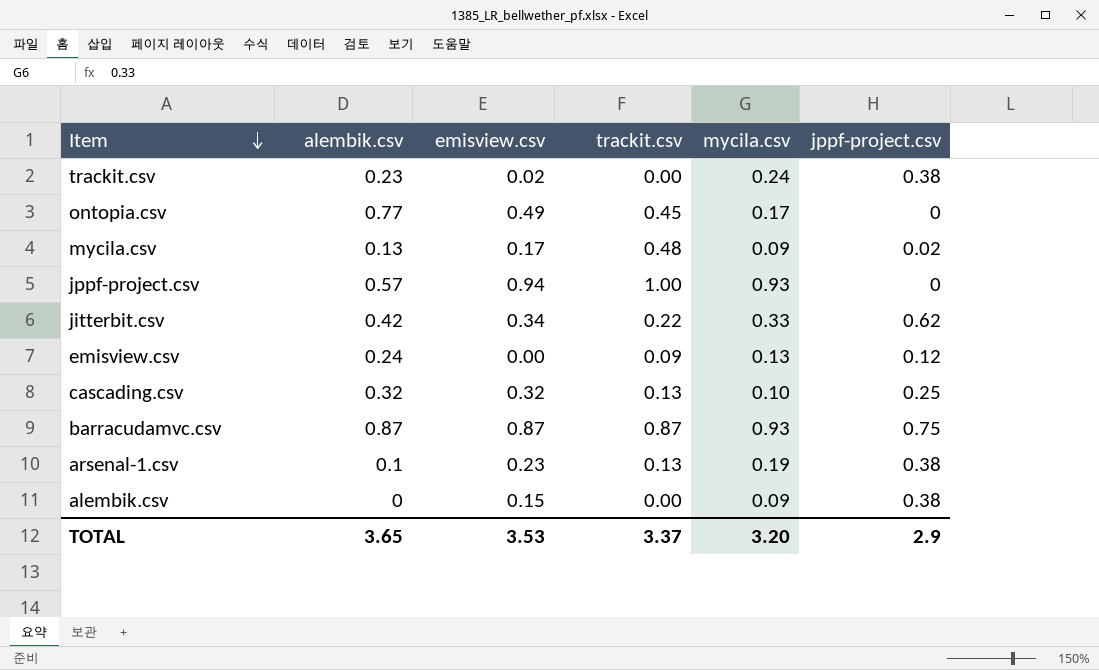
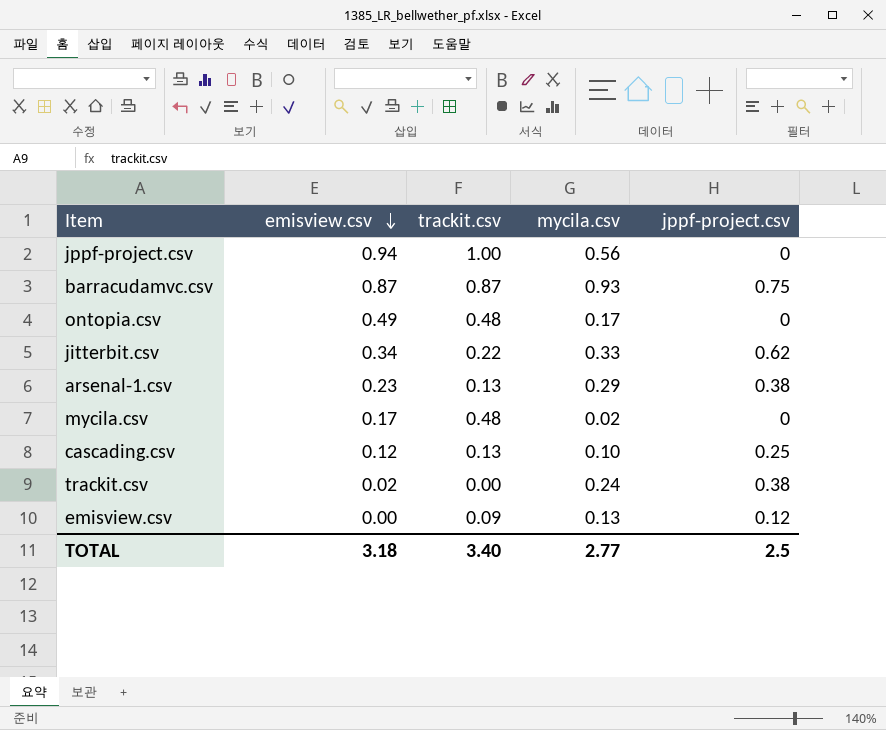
row order: Item descending -> emisview.csv descending
column alembik.csv | position: 2 -> none
row alembik.csv: 0 | 0.15 | 0.00 | 0.09 | 0.38 -> none
jppf-project.csv | mycila.csv: 0.93 -> 0.56
ontopia.csv | trackit.csv: 0.45 -> 0.48
arsenal-1.csv | mycila.csv: 0.19 -> 0.29
mycila.csv | mycila.csv: 0.09 -> 0.02
mycila.csv | jppf-project.csv: 0.02 -> 0
cascading.csv | emisview.csv: 0.32 -> 0.12
TOTAL | emisview.csv: 3.53 -> 3.18
TOTAL | trackit.csv: 3.37 -> 3.40
TOTAL | mycila.csv: 3.20 -> 2.77
TOTAL | jppf-project.csv: 2.9 -> 2.5

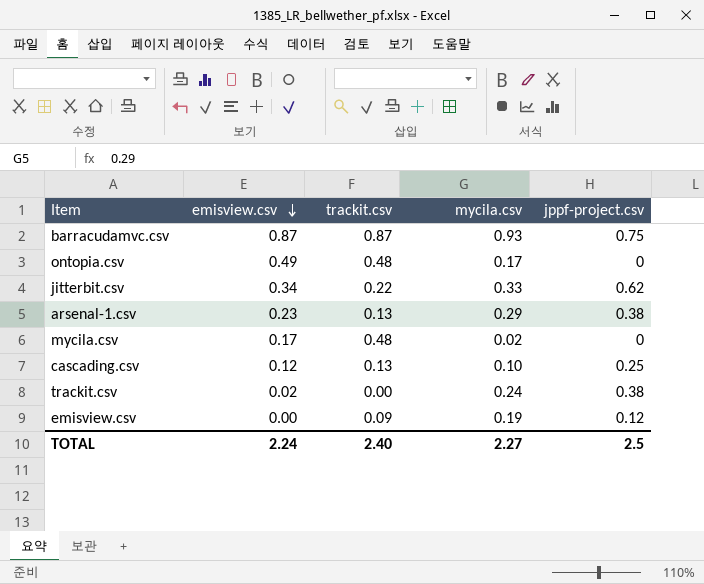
row jppf-project.csv: 0.94 | 1.00 | 0.56 | 0 -> none
emisview.csv | mycila.csv: 0.13 -> 0.19
TOTAL | emisview.csv: 3.18 -> 2.24
TOTAL | trackit.csv: 3.40 -> 2.40
TOTAL | mycila.csv: 2.77 -> 2.27

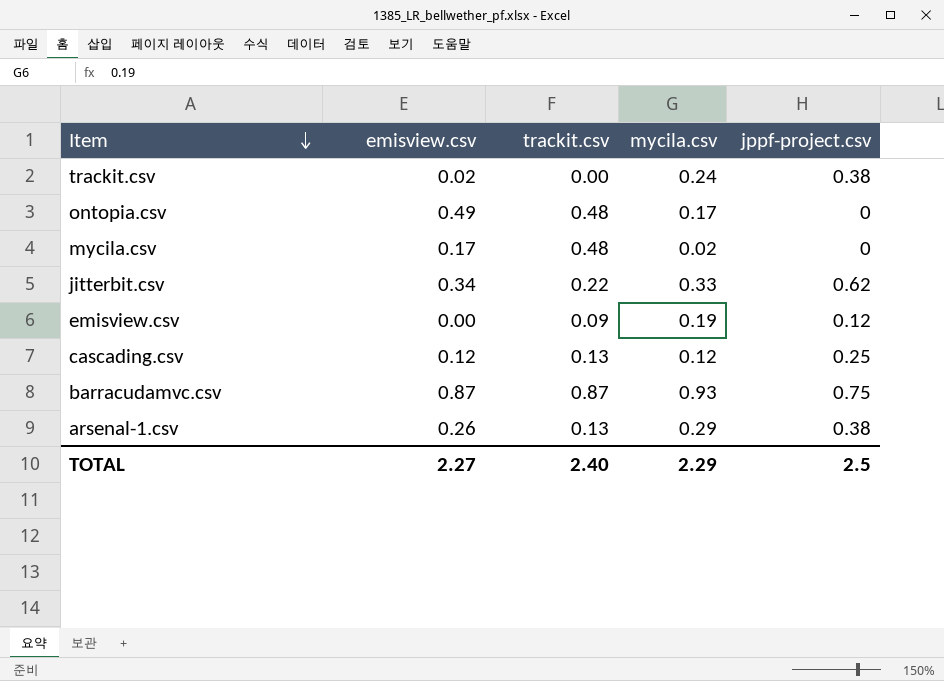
row order: emisview.csv descending -> Item descending
cascading.csv | mycila.csv: 0.10 -> 0.12
arsenal-1.csv | emisview.csv: 0.23 -> 0.26
TOTAL | emisview.csv: 2.24 -> 2.27
TOTAL | mycila.csv: 2.27 -> 2.29

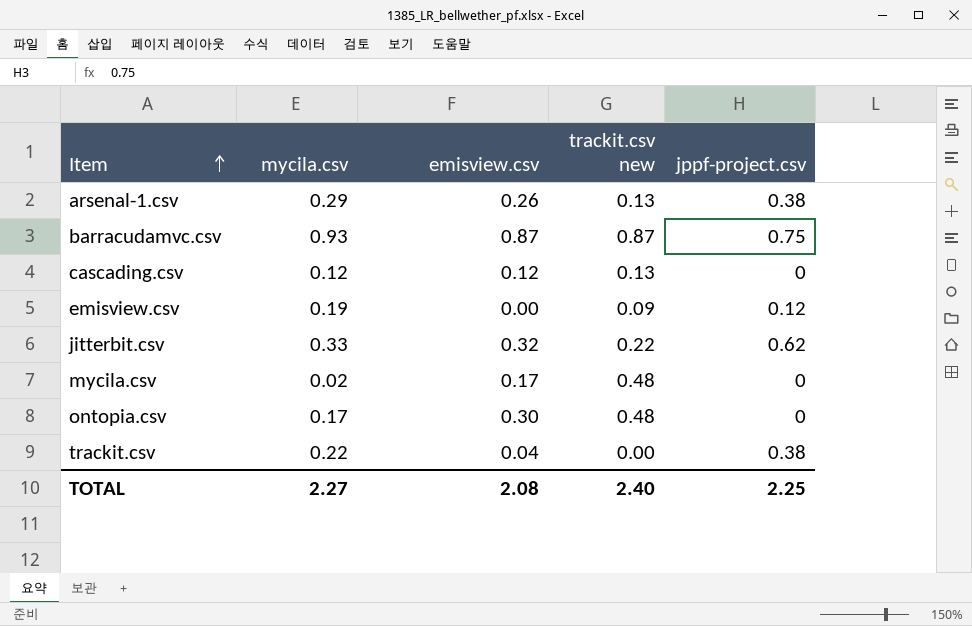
row order: Item descending -> Item ascending
column mycila.csv | position: 4 -> 2
column name: trackit.csv -> trackit.csv new
cascading.csv | jppf-project.csv: 0.25 -> 0
jitterbit.csv | emisview.csv: 0.34 -> 0.32
ontopia.csv | emisview.csv: 0.49 -> 0.30
trackit.csv | mycila.csv: 0.24 -> 0.22
trackit.csv | emisview.csv: 0.02 -> 0.04
TOTAL | mycila.csv: 2.29 -> 2.27
TOTAL | emisview.csv: 2.27 -> 2.08
TOTAL | jppf-project.csv: 2.5 -> 2.25

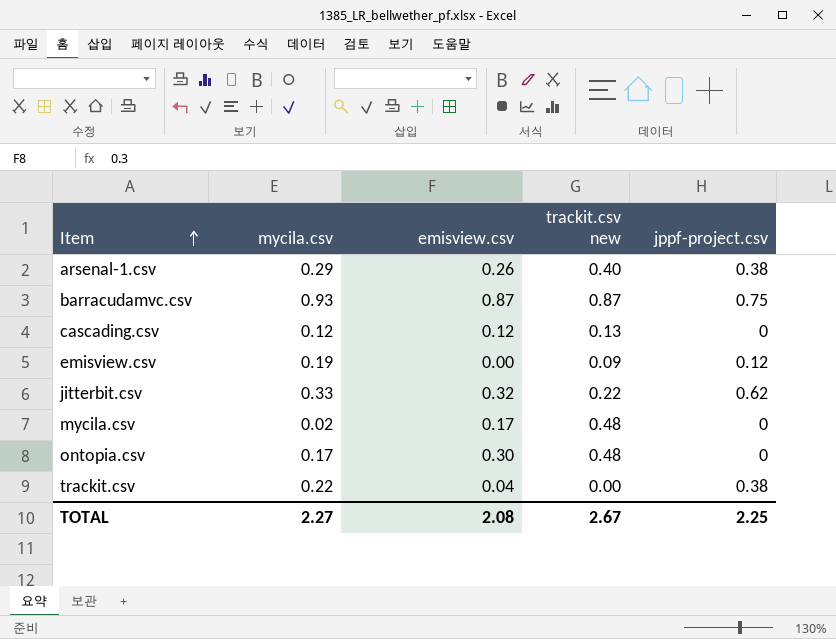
arsenal-1.csv | trackit.csv new: 0.13 -> 0.40
TOTAL | trackit.csv new: 2.40 -> 2.67

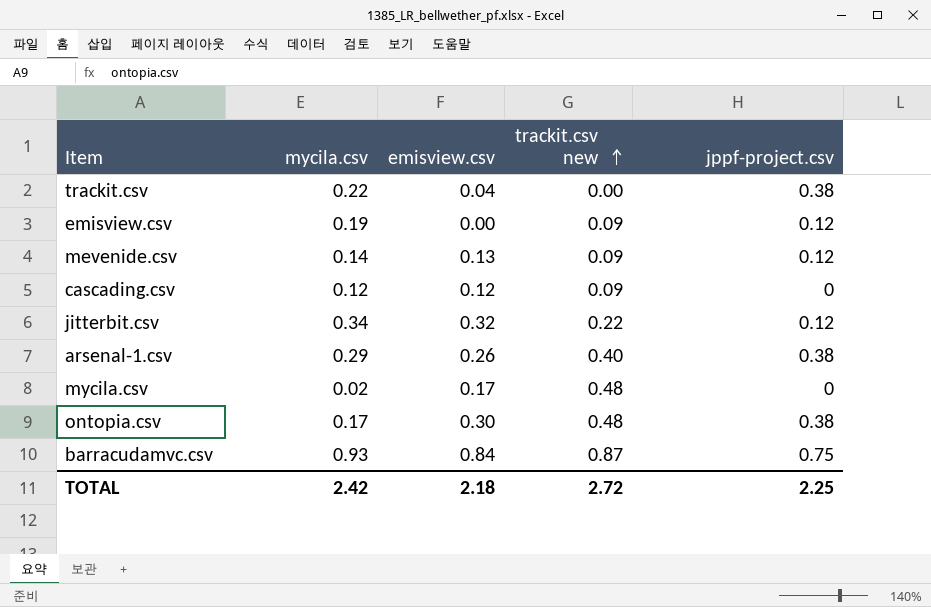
row order: Item ascending -> trackit.csv new ascending
row mevenide.csv: none -> 0.14 | 0.13 | 0.09 | 0.12
cascading.csv | trackit.csv new: 0.13 -> 0.09
jitterbit.csv | mycila.csv: 0.33 -> 0.34
jitterbit.csv | jppf-project.csv: 0.62 -> 0.12
ontopia.csv | jppf-project.csv: 0 -> 0.38
barracudamvc.csv | emisview.csv: 0.87 -> 0.84
TOTAL | mycila.csv: 2.27 -> 2.42
TOTAL | emisview.csv: 2.08 -> 2.18
TOTAL | trackit.csv new: 2.67 -> 2.72

